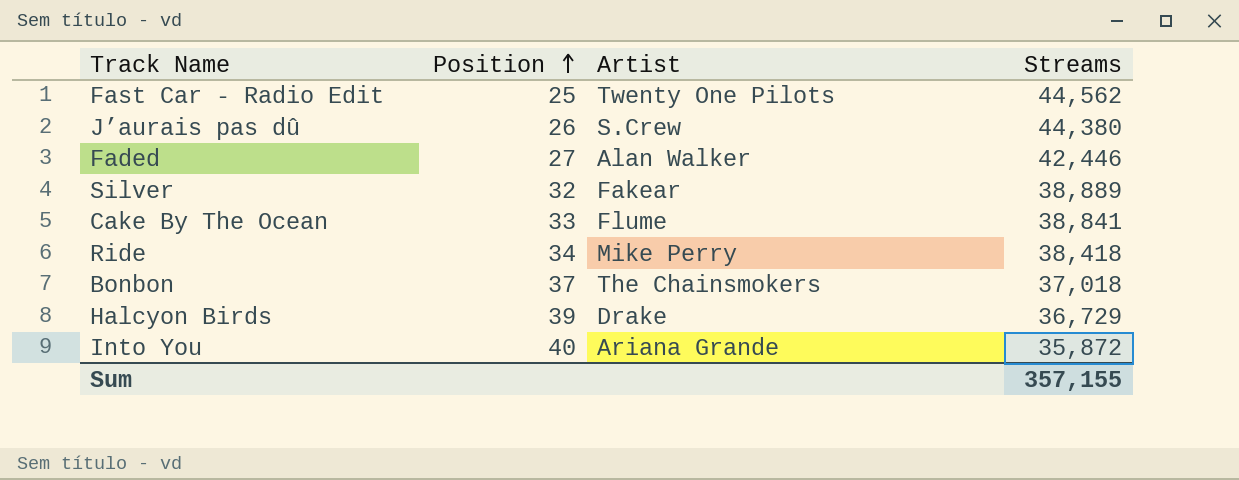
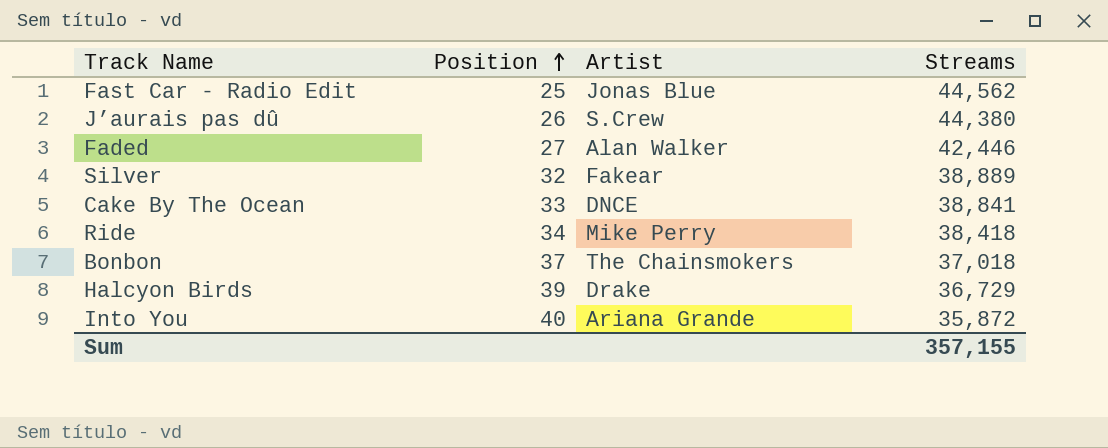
Fast Car - Radio Edit | Artist: Twenty One Pilots -> Jonas Blue
Cake By The Ocean | Artist: Flume -> DNCE

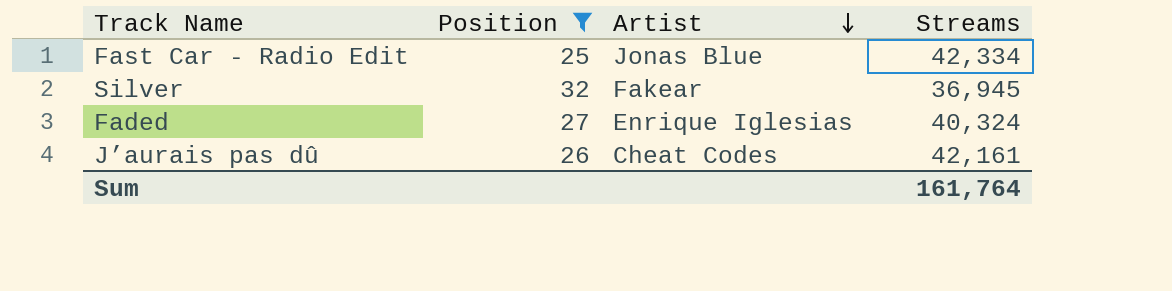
filter: none -> Position <= 32
row order: Position ascending -> Artist descending
Fast Car - Radio Edit | Streams: 44,562 -> 42,334
Silver | Streams: 38,889 -> 36,945
Faded | Artist: Alan Walker -> Enrique Iglesias
Faded | Streams: 42,446 -> 40,324
J’aurais pas dû | Artist: S.Crew -> Cheat Codes
J’aurais pas dû | Streams: 44,380 -> 42,161
Sum | Streams: 357,155 -> 161,764

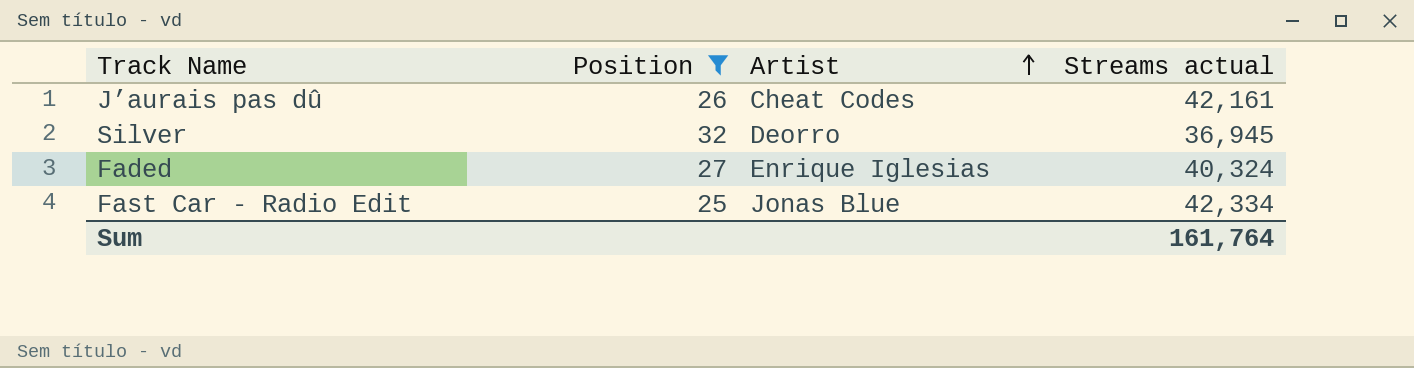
row order: Artist descending -> Artist ascending
column name: Streams -> Streams actual
Silver | Artist: Fakear -> Deorro

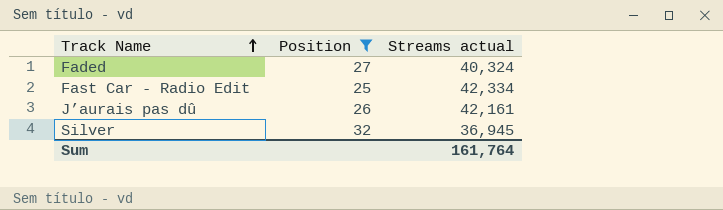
row order: Artist ascending -> Track Name ascending
column Artist | position: 3 -> none

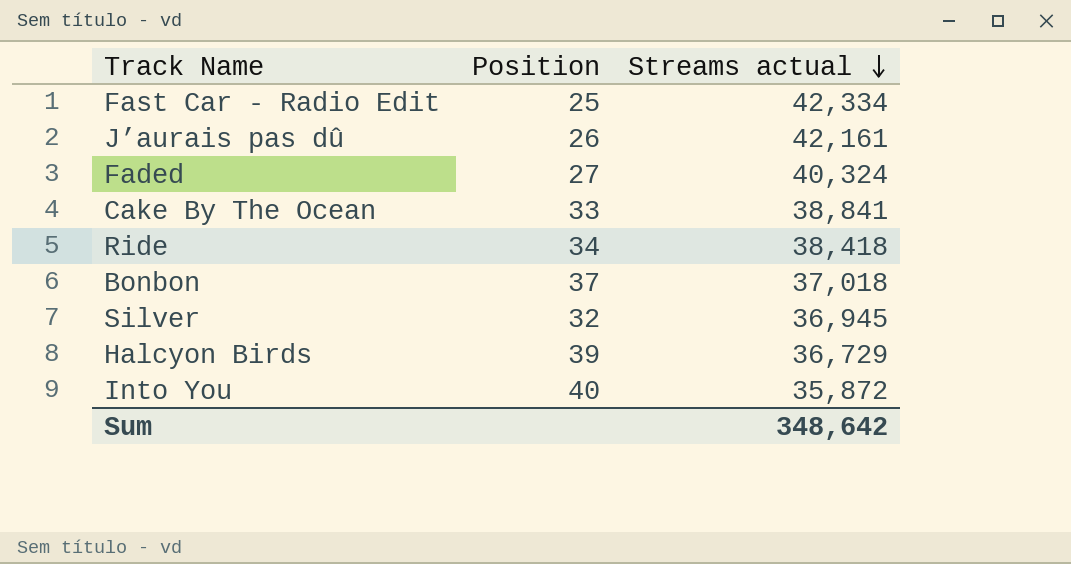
filter: Position <= 32 -> none
row order: Track Name ascending -> Streams actual descending
Sum | Streams actual: 161,764 -> 348,642

